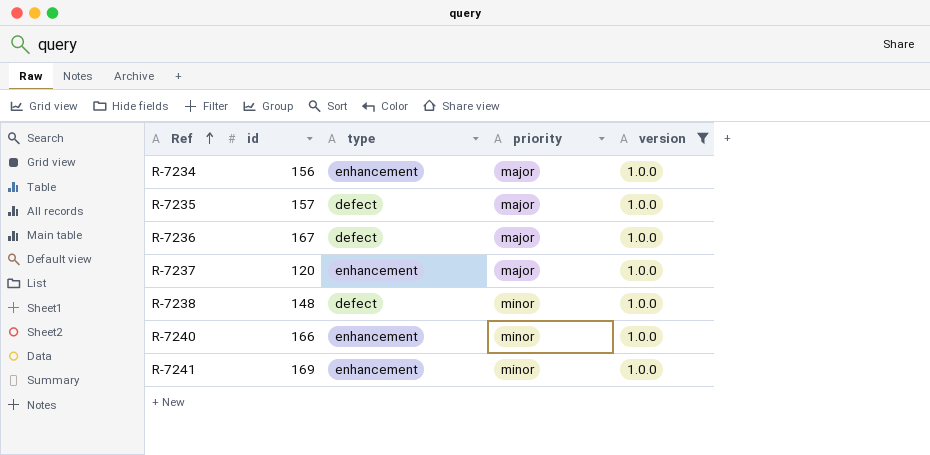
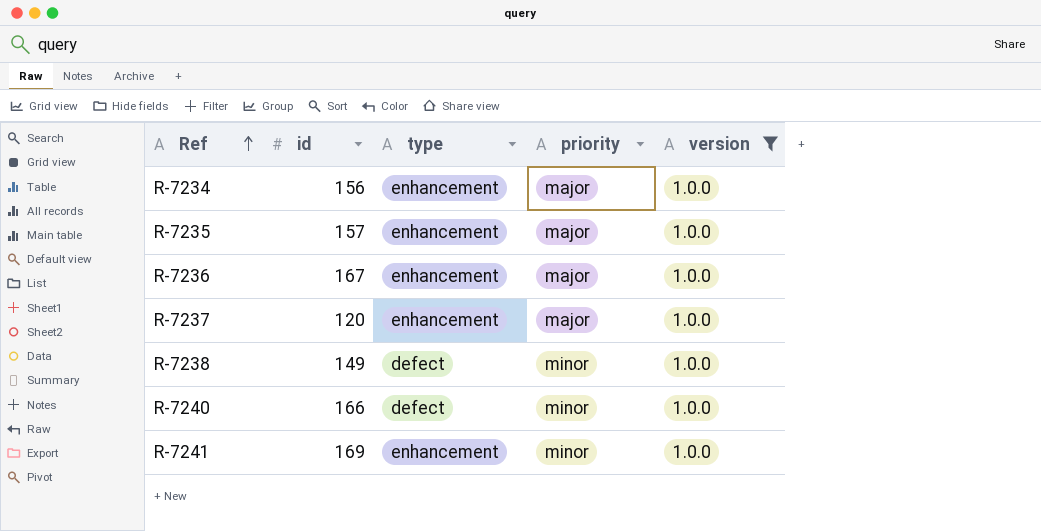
R-7235 | type: defect -> enhancement
R-7236 | type: defect -> enhancement
R-7238 | id: 148 -> 149
R-7240 | type: enhancement -> defect

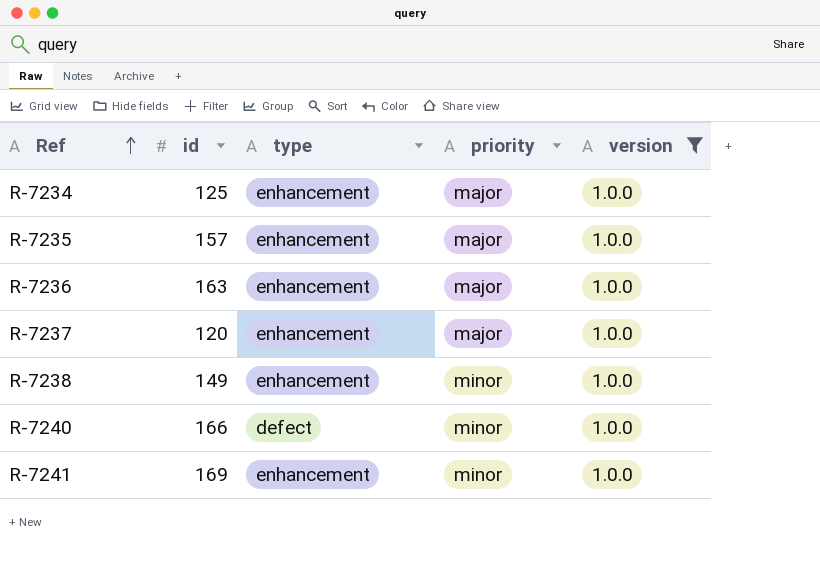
R-7234 | id: 156 -> 125
R-7236 | id: 167 -> 163
R-7238 | type: defect -> enhancement

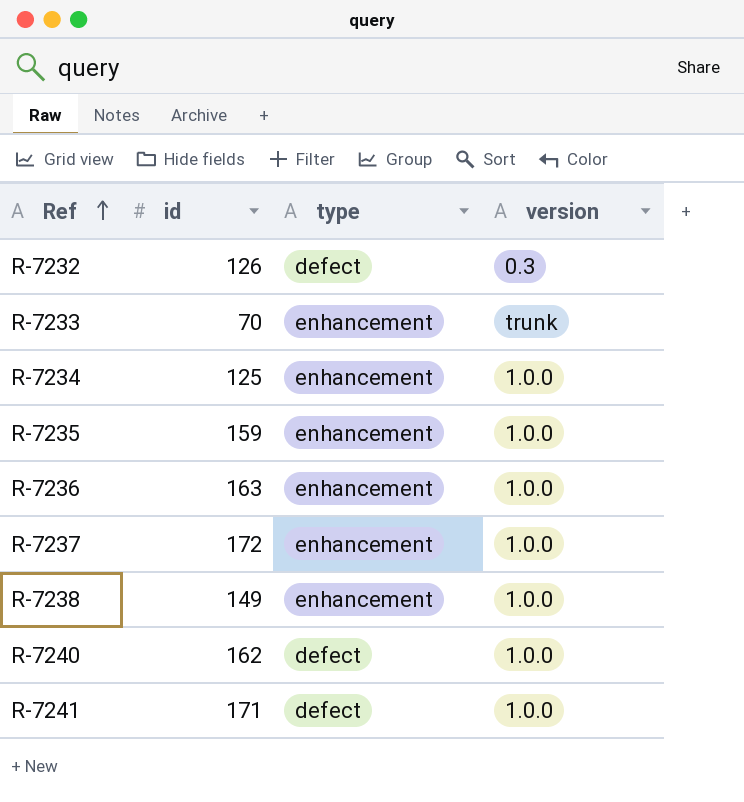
filter: version = 1.0.0 -> none
column priority | position: 4 -> none
R-7235 | id: 157 -> 159
R-7237 | id: 120 -> 172
R-7240 | id: 166 -> 162
R-7241 | id: 169 -> 171
R-7241 | type: enhancement -> defect

